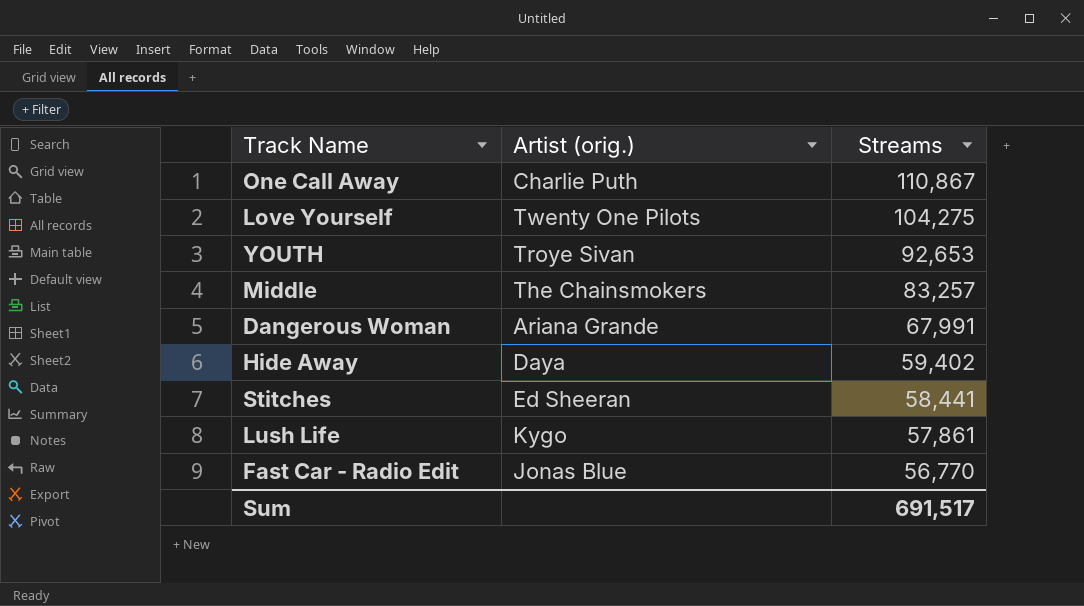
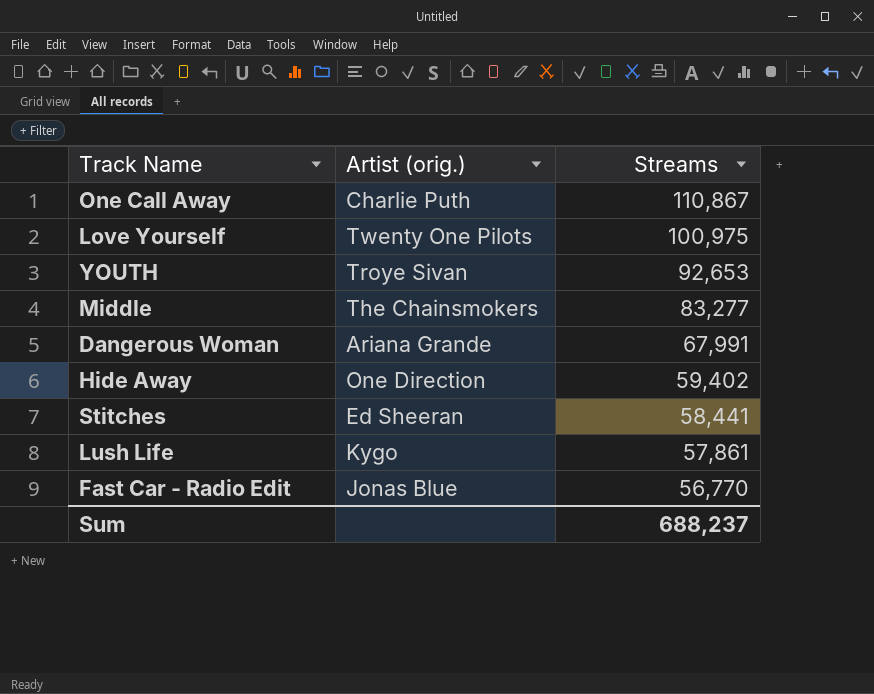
Love Yourself | Streams: 104,275 -> 100,975
Middle | Streams: 83,257 -> 83,277
Hide Away | Artist (orig.): Daya -> One Direction
Sum | Streams: 691,517 -> 688,237

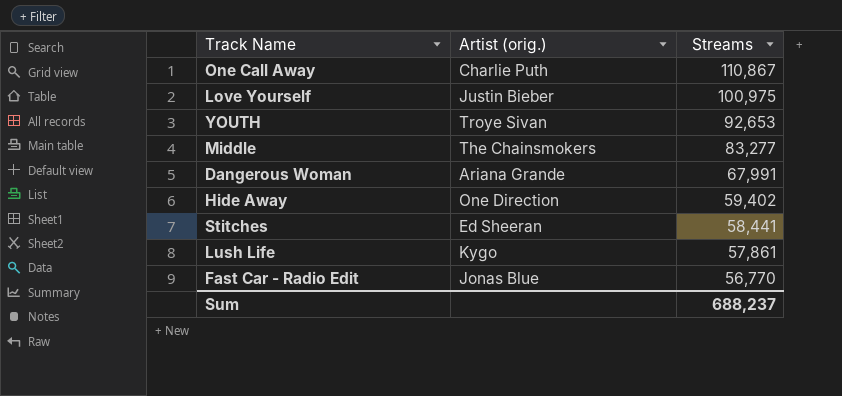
Love Yourself | Artist (orig.): Twenty One Pilots -> Justin Bieber

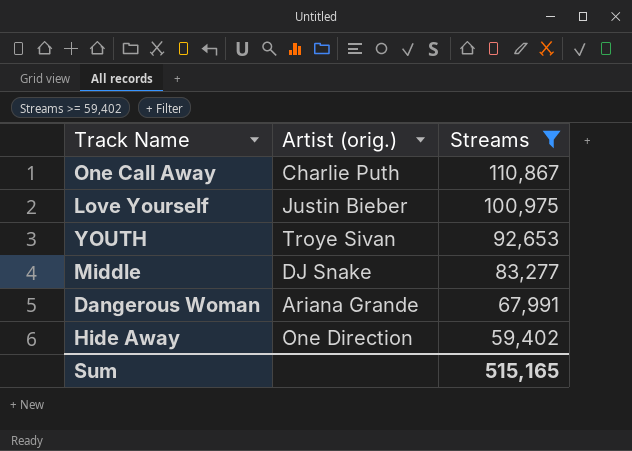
filter: none -> Streams >= 59,402
Middle | Artist (orig.): The Chainsmokers -> DJ Snake
Sum | Streams: 688,237 -> 515,165

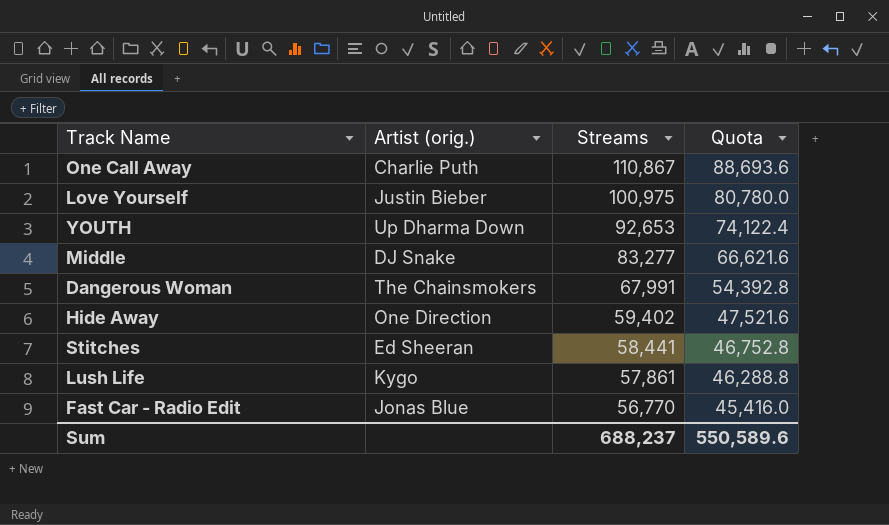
filter: Streams >= 59,402 -> none
column Quota | formula: none -> [Streams] * 0.8
YOUTH | Artist (orig.): Troye Sivan -> Up Dharma Down
Dangerous Woman | Artist (orig.): Ariana Grande -> The Chainsmokers
Sum | Streams: 515,165 -> 688,237

